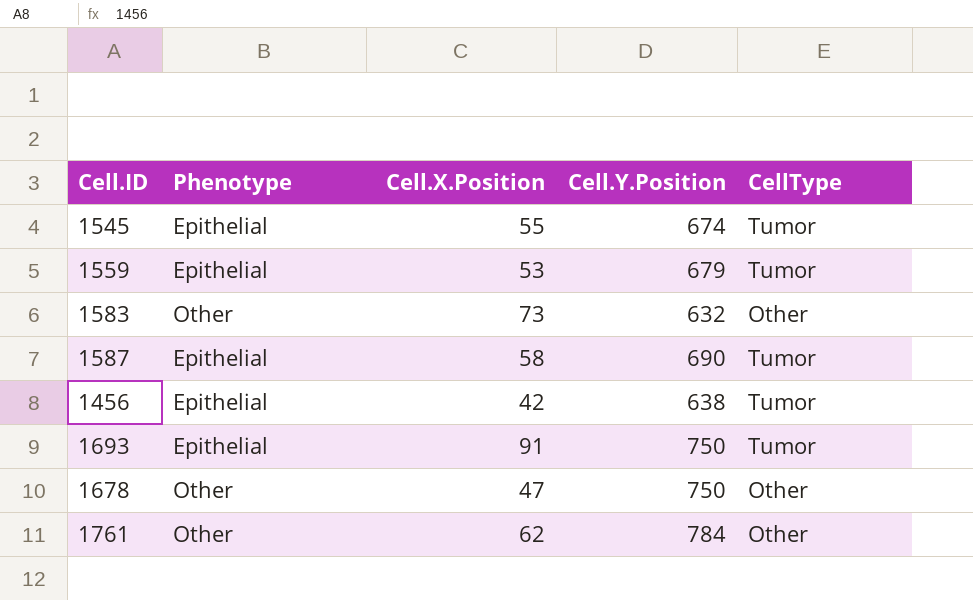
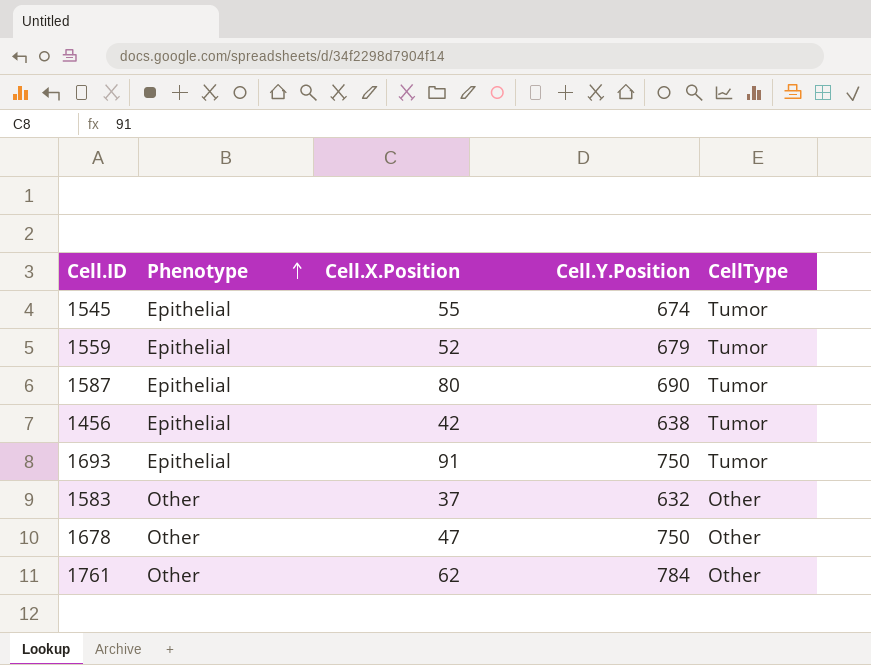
row order: none -> Phenotype ascending
1559 | Cell.X.Position: 53 -> 52
1587 | Cell.X.Position: 58 -> 80
1583 | Cell.X.Position: 73 -> 37

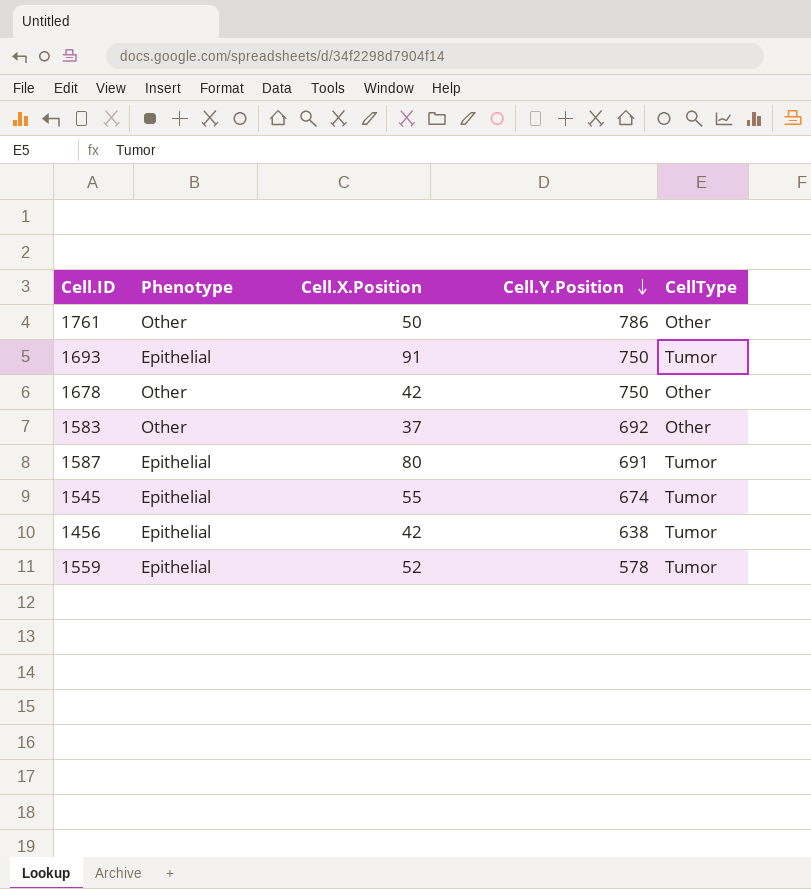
row order: Phenotype ascending -> Cell.Y.Position descending
1761 | Cell.X.Position: 62 -> 50
1761 | Cell.Y.Position: 784 -> 786
1678 | Cell.X.Position: 47 -> 42
1583 | Cell.Y.Position: 632 -> 692
1587 | Cell.Y.Position: 690 -> 691
1559 | Cell.Y.Position: 679 -> 578

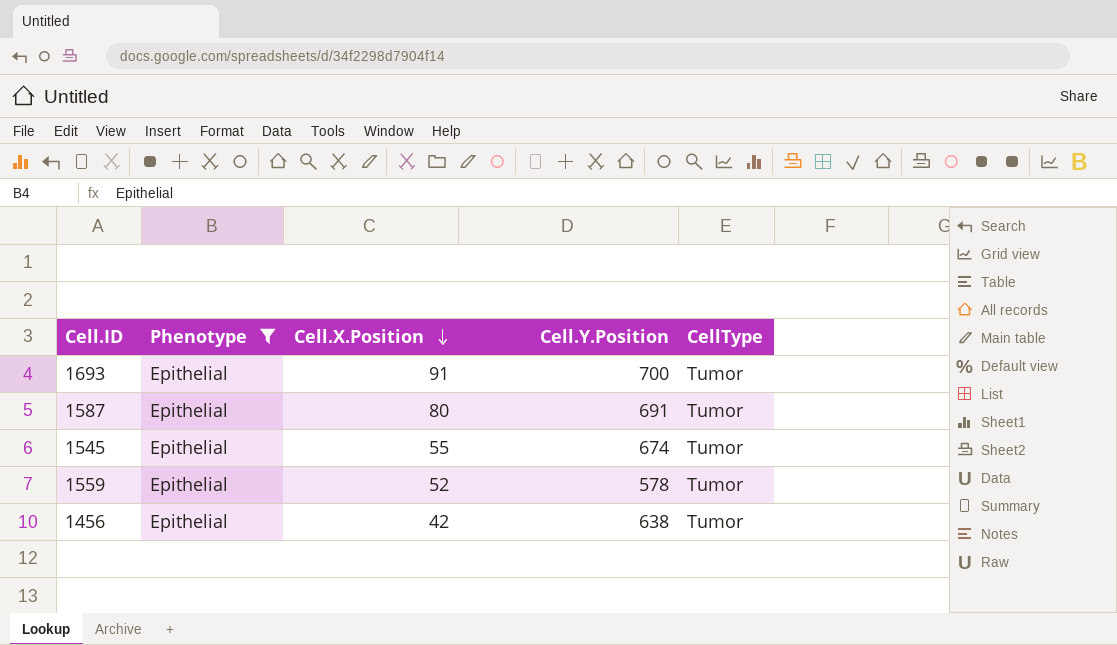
filter: none -> Phenotype = Epithelial
row order: Cell.Y.Position descending -> Cell.X.Position descending
1693 | Cell.Y.Position: 750 -> 700

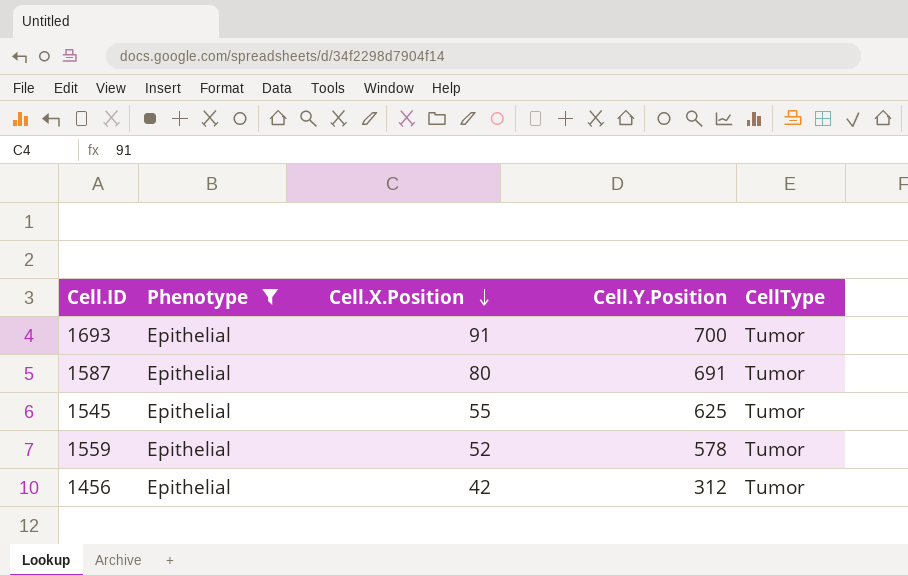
1545 | Cell.Y.Position: 674 -> 625
1456 | Cell.Y.Position: 638 -> 312

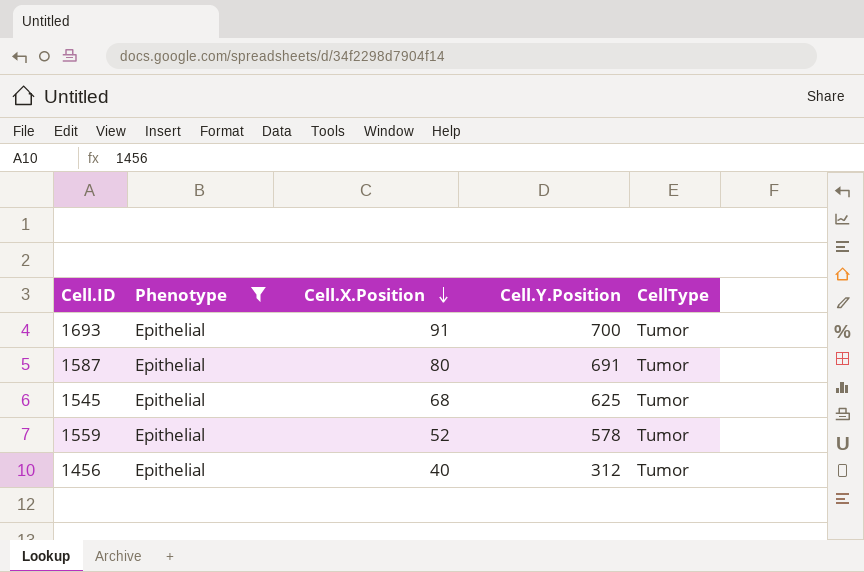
1545 | Cell.X.Position: 55 -> 68
1456 | Cell.X.Position: 42 -> 40

